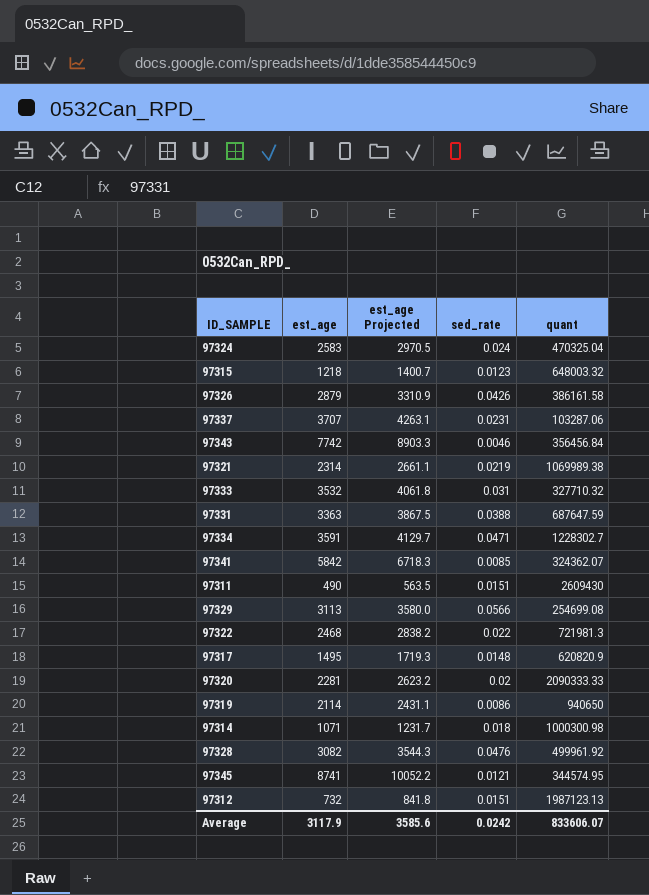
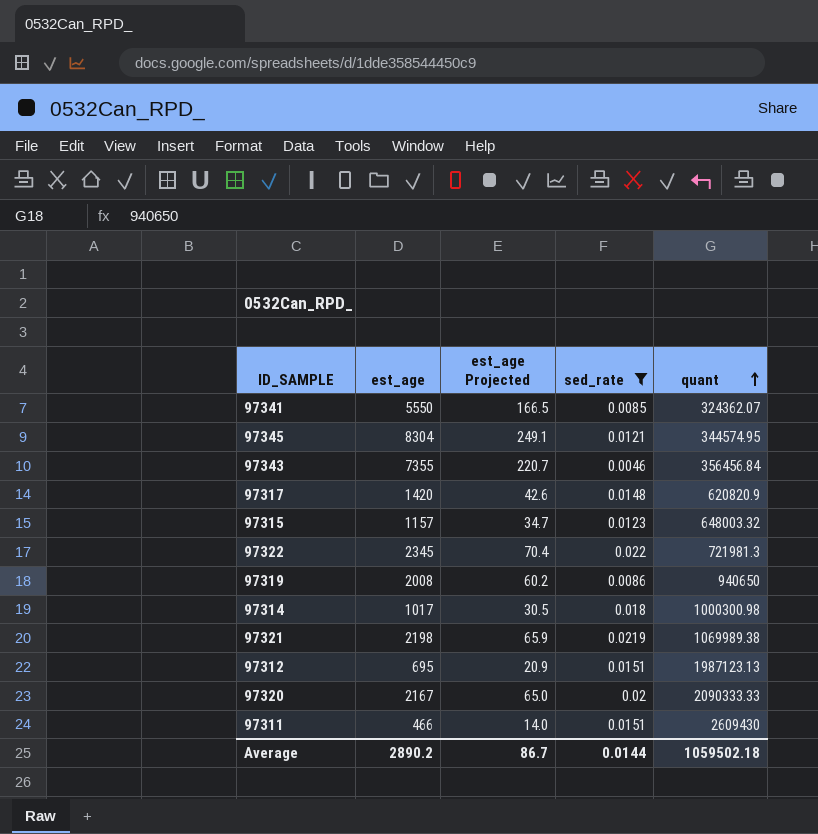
filter: none -> sed_rate <= 0.022
row order: none -> quant ascending
column est_age Projected | formula: [est_age] * 1.15 -> [est_age] * 0.03
97341 | est_age: 5842 -> 5550
97345 | est_age: 8741 -> 8304
97343 | est_age: 7742 -> 7355
97317 | est_age: 1495 -> 1420
97315 | est_age: 1218 -> 1157
97322 | est_age: 2468 -> 2345
97319 | est_age: 2114 -> 2008
97314 | est_age: 1071 -> 1017
97321 | est_age: 2314 -> 2198
97312 | est_age: 732 -> 695
97320 | est_age: 2281 -> 2167
97311 | est_age: 490 -> 466
Average | est_age: 3117.9 -> 2890.2
Average | est_age Projected: 3585.6 -> 86.7
Average | sed_rate: 0.0242 -> 0.0144
Average | quant: 833606.07 -> 1059502.18

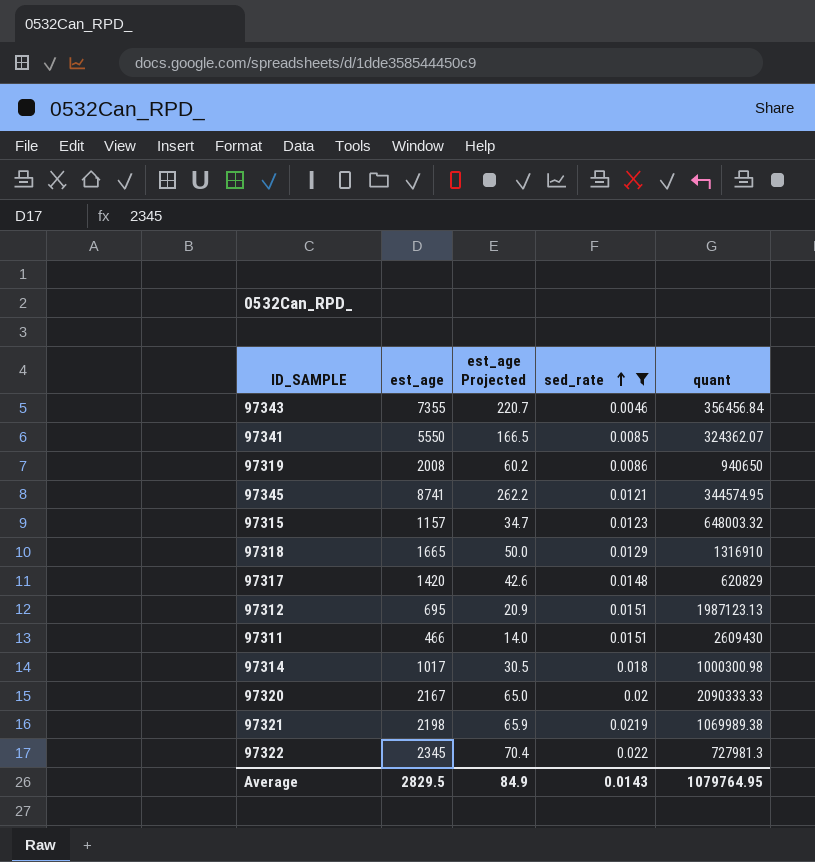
row order: quant ascending -> sed_rate ascending
97345 | est_age: 8304 -> 8741
97345 | est_age Projected: 249.1 -> 262.2
row 97318: none -> 1665 | 50.0 | 0.0129 | 1316910
97317 | quant: 620820.9 -> 620829
97322 | quant: 721981.3 -> 727981.3
Average | est_age: 2890.2 -> 2829.5
Average | est_age Projected: 86.7 -> 84.9
Average | sed_rate: 0.0144 -> 0.0143
Average | quant: 1059502.18 -> 1079764.95

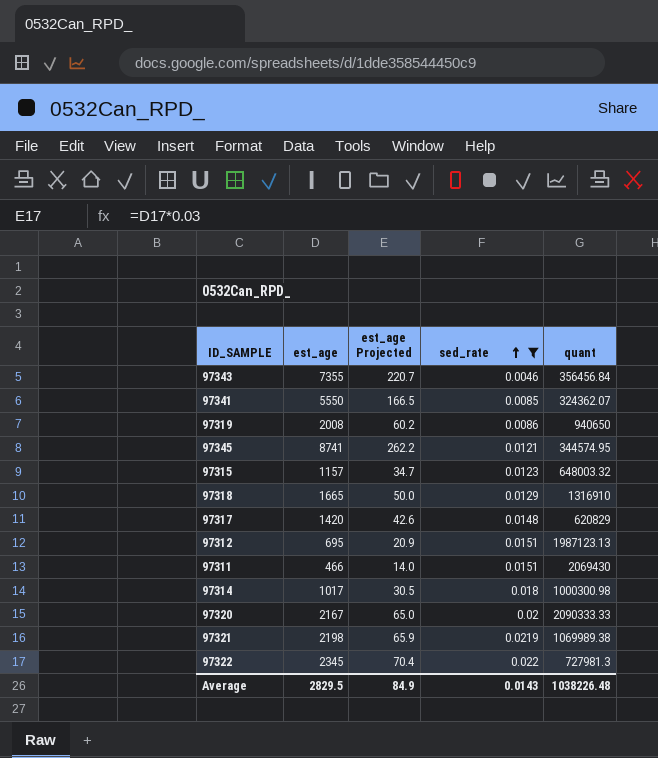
97311 | quant: 2609430 -> 2069430
Average | quant: 1079764.95 -> 1038226.48

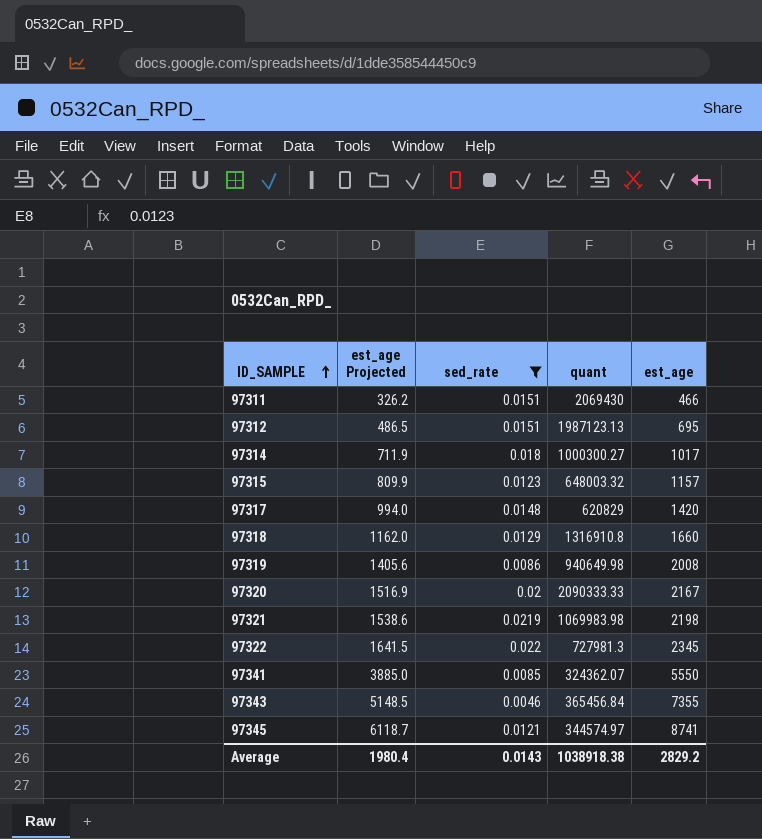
row order: sed_rate ascending -> ID_SAMPLE ascending
column est_age Projected | formula: [est_age] * 0.03 -> [est_age] * 0.7
column est_age | position: 2 -> 5
97314 | quant: 1000300.98 -> 1000300.27
97318 | quant: 1316910 -> 1316910.8
97318 | est_age: 1665 -> 1660
97319 | quant: 940650 -> 940649.98
97321 | quant: 1069989.38 -> 1069983.98
97343 | quant: 356456.84 -> 365456.84
97345 | quant: 344574.95 -> 344574.97
Average | est_age Projected: 84.9 -> 1980.4
Average | quant: 1038226.48 -> 1038918.38
Average | est_age: 2829.5 -> 2829.2

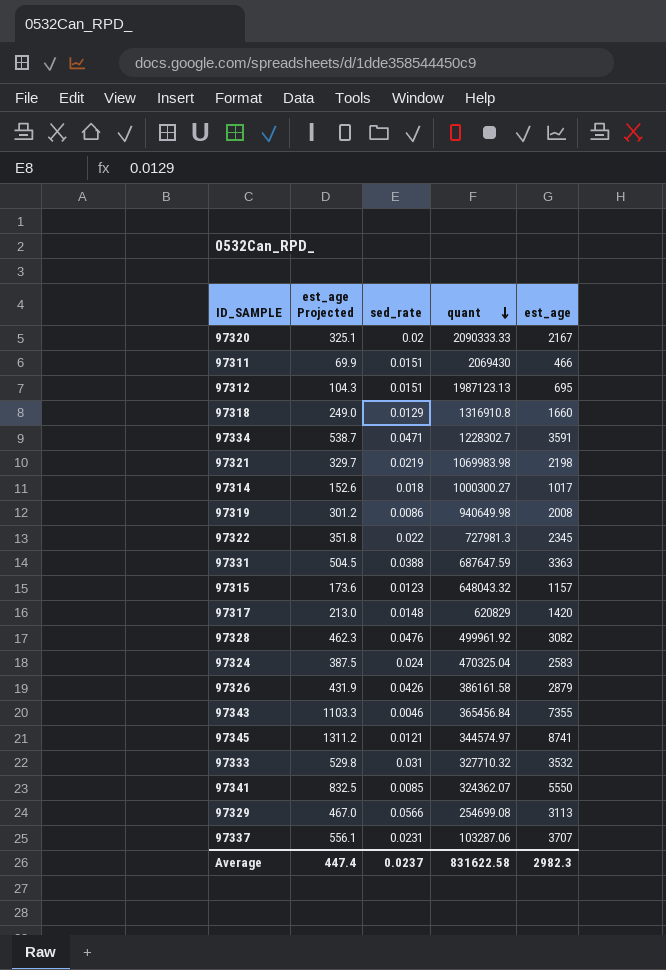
filter: sed_rate <= 0.022 -> none
row order: ID_SAMPLE ascending -> quant descending
column est_age Projected | formula: [est_age] * 0.7 -> [est_age] * 0.15
97315 | quant: 648003.32 -> 648043.32
Average | est_age Projected: 1980.4 -> 447.4
Average | sed_rate: 0.0143 -> 0.0237
Average | quant: 1038918.38 -> 831622.58
Average | est_age: 2829.2 -> 2982.3

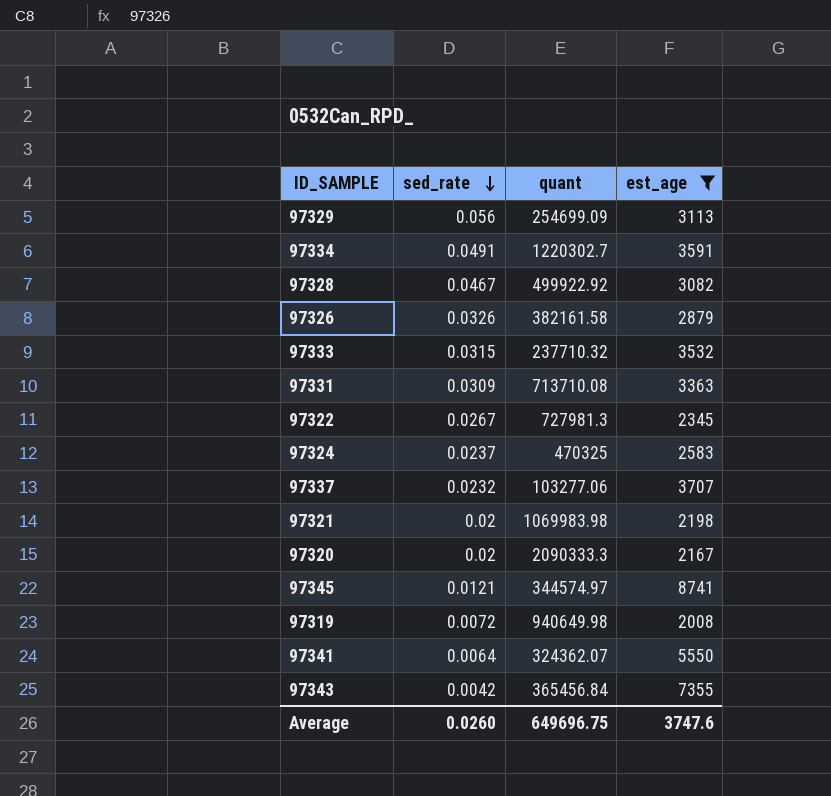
filter: none -> est_age >= 2008
row order: quant descending -> sed_rate descending
column est_age Projected | formula: [est_age] * 0.15 -> none
97329 | sed_rate: 0.0566 -> 0.056
97329 | quant: 254699.08 -> 254699.09
97334 | sed_rate: 0.0471 -> 0.0491
97334 | quant: 1228302.7 -> 1220302.7
97328 | sed_rate: 0.0476 -> 0.0467
97328 | quant: 499961.92 -> 499922.92
97326 | sed_rate: 0.0426 -> 0.0326
97326 | quant: 386161.58 -> 382161.58
97333 | sed_rate: 0.031 -> 0.0315
97333 | quant: 327710.32 -> 237710.32
97331 | sed_rate: 0.0388 -> 0.0309
97331 | quant: 687647.59 -> 713710.08
97322 | sed_rate: 0.022 -> 0.0267
97324 | sed_rate: 0.024 -> 0.0237
97324 | quant: 470325.04 -> 470325
97337 | sed_rate: 0.0231 -> 0.0232
97337 | quant: 103287.06 -> 103277.06
97321 | sed_rate: 0.0219 -> 0.02
97320 | quant: 2090333.33 -> 2090333.3
97319 | sed_rate: 0.0086 -> 0.0072
97341 | sed_rate: 0.0085 -> 0.0064
97343 | sed_rate: 0.0046 -> 0.0042
Average | sed_rate: 0.0237 -> 0.0260
Average | quant: 831622.58 -> 649696.75
Average | est_age: 2982.3 -> 3747.6

